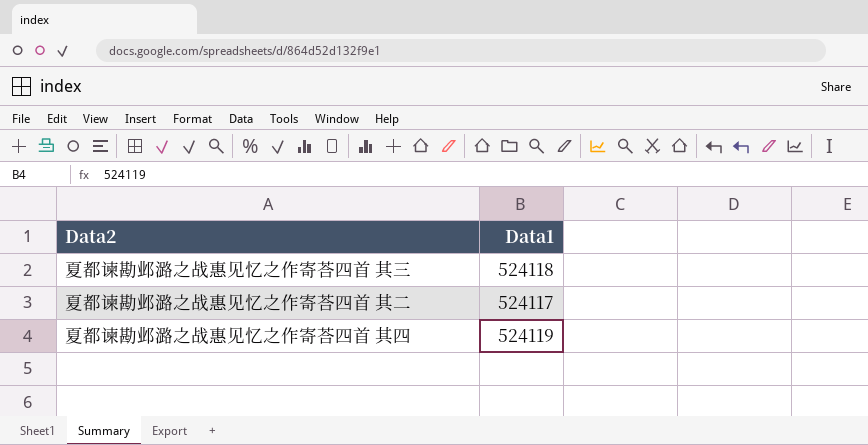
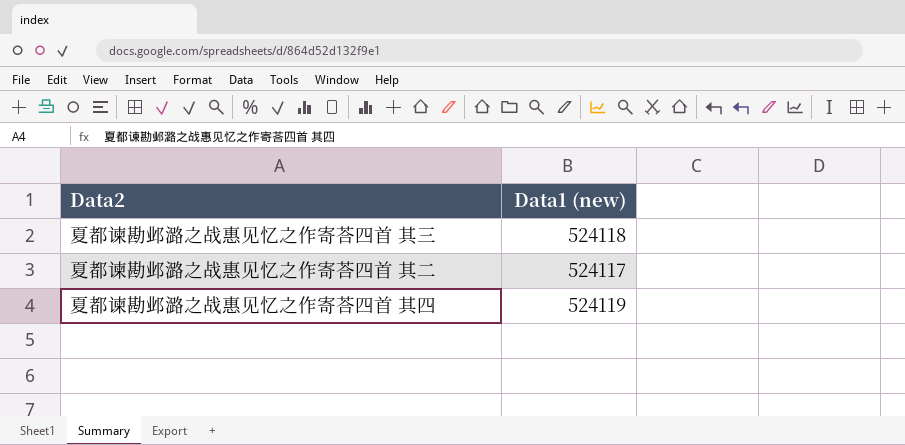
column name: Data1 -> Data1 (new)

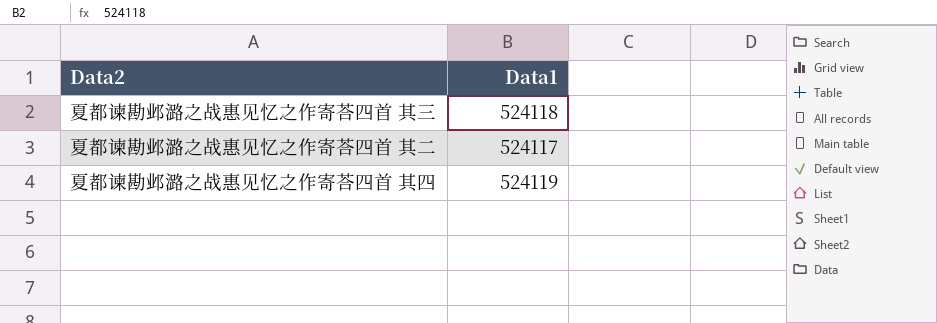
column name: Data1 (new) -> Data1

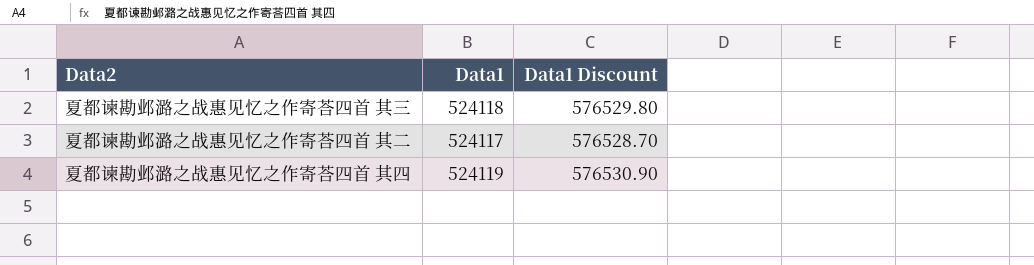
column Data1 Discount | formula: none -> [Data1] * 1.1

